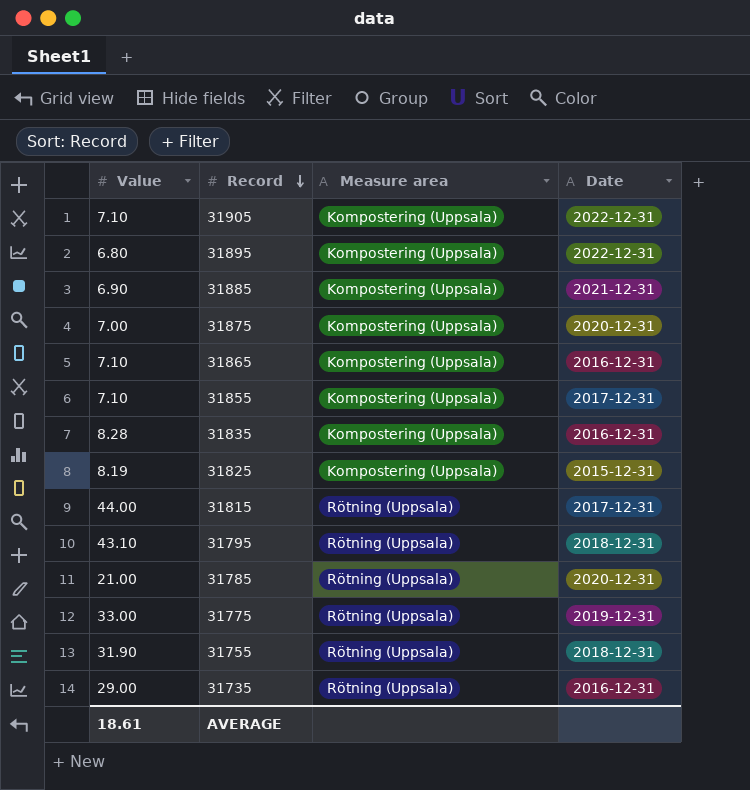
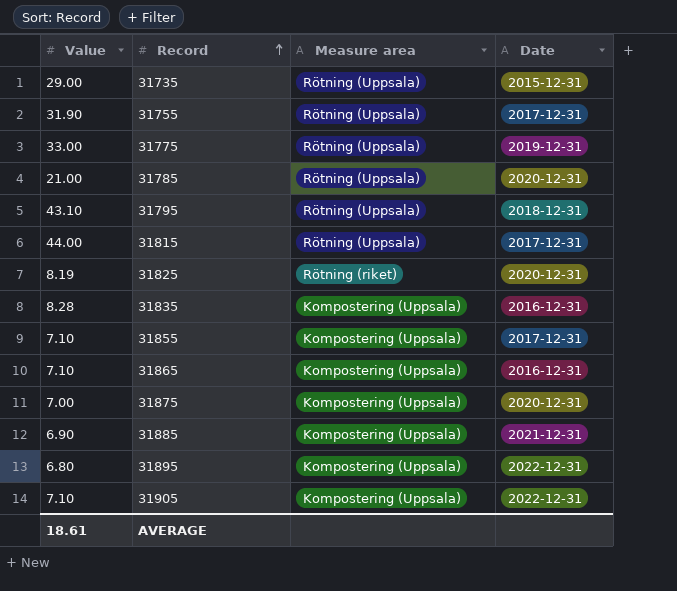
row order: Record descending -> Record ascending
31735 | Date: 2016-12-31 -> 2015-12-31
31755 | Date: 2018-12-31 -> 2017-12-31
31825 | Measure area: Kompostering (Uppsala) -> Rötning (riket)
31825 | Date: 2015-12-31 -> 2020-12-31

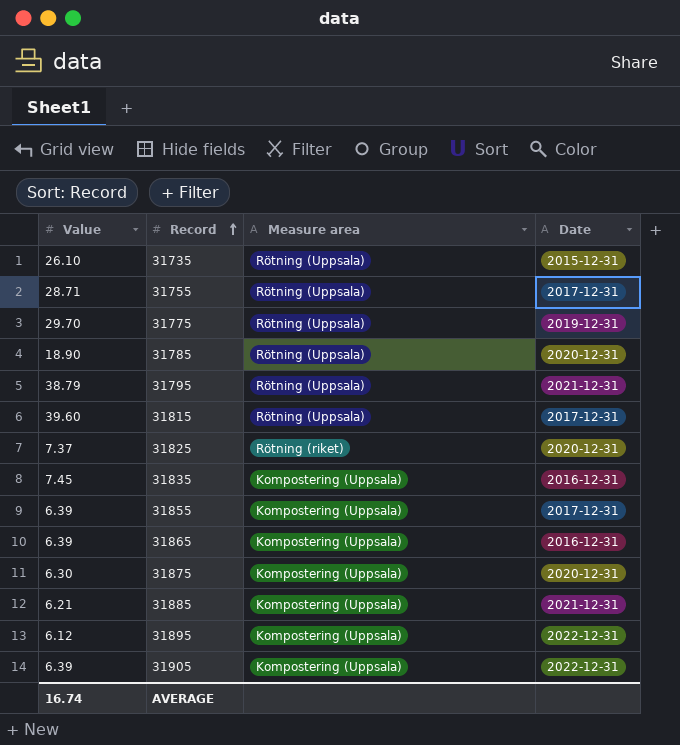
31735 | Value: 29.00 -> 26.10
31755 | Value: 31.90 -> 28.71
31775 | Value: 33.00 -> 29.70
31785 | Value: 21.00 -> 18.90
31795 | Value: 43.10 -> 38.79
31795 | Date: 2018-12-31 -> 2021-12-31
31815 | Value: 44.00 -> 39.60
31825 | Value: 8.19 -> 7.37
31835 | Value: 8.28 -> 7.45
31855 | Value: 7.10 -> 6.39
31865 | Value: 7.10 -> 6.39
31875 | Value: 7.00 -> 6.30
31885 | Value: 6.90 -> 6.21
31895 | Value: 6.80 -> 6.12
31905 | Value: 7.10 -> 6.39
AVERAGE | Value: 18.61 -> 16.74

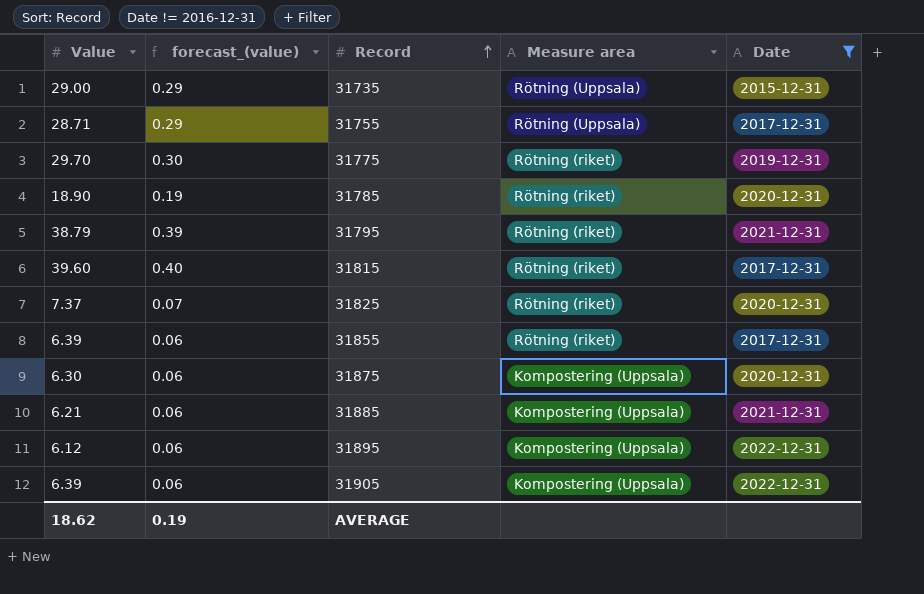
filter: none -> Date != 2016-12-31
column forecast_(value) | formula: none -> [Value] * 0.01
31735 | Value: 26.10 -> 29.00
31775 | Measure area: Rötning (Uppsala) -> Rötning (riket)
31785 | Measure area: Rötning (Uppsala) -> Rötning (riket)
31795 | Measure area: Rötning (Uppsala) -> Rötning (riket)
31815 | Measure area: Rötning (Uppsala) -> Rötning (riket)
31855 | Measure area: Kompostering (Uppsala) -> Rötning (riket)
AVERAGE | Value: 16.74 -> 18.62

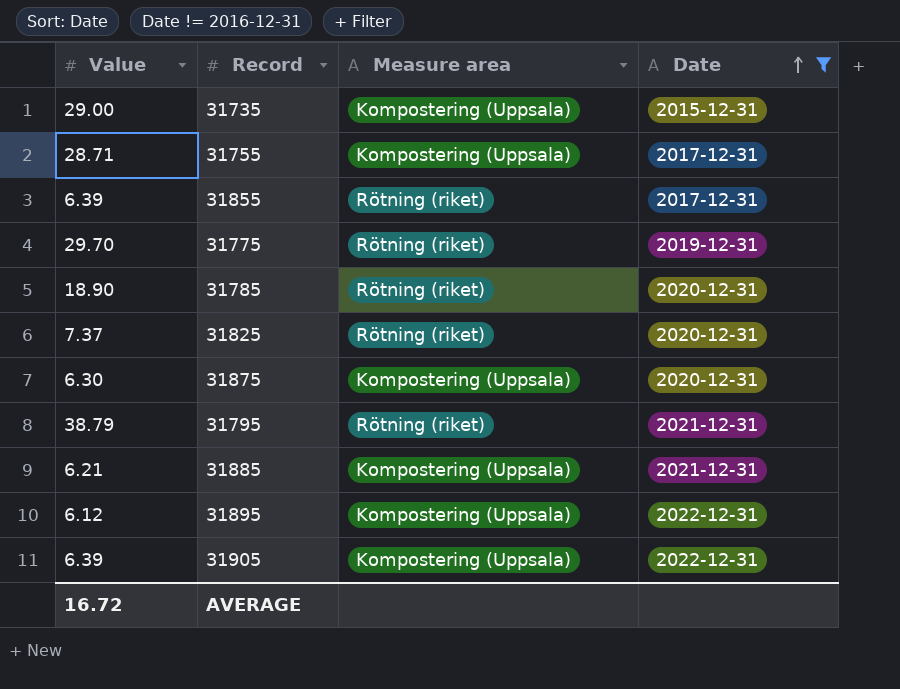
row order: Record ascending -> Date ascending
column forecast_(value) | formula: [Value] * 0.01 -> none
row 31815: 39.60 | 0.40 | Rötning (riket) | 2017-12-31 -> none
31735 | Measure area: Rötning (Uppsala) -> Kompostering (Uppsala)
31755 | Measure area: Rötning (Uppsala) -> Kompostering (Uppsala)
AVERAGE | Value: 18.62 -> 16.72

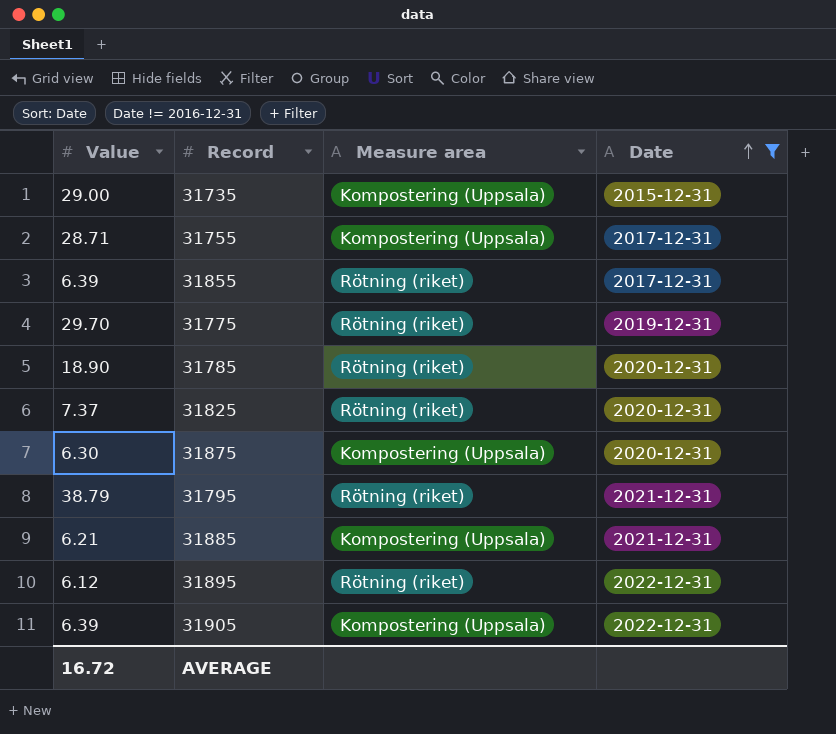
31895 | Measure area: Kompostering (Uppsala) -> Rötning (riket)

